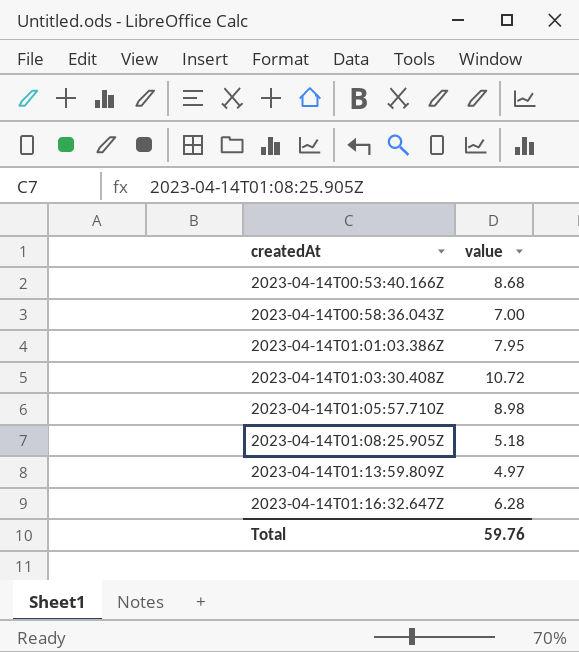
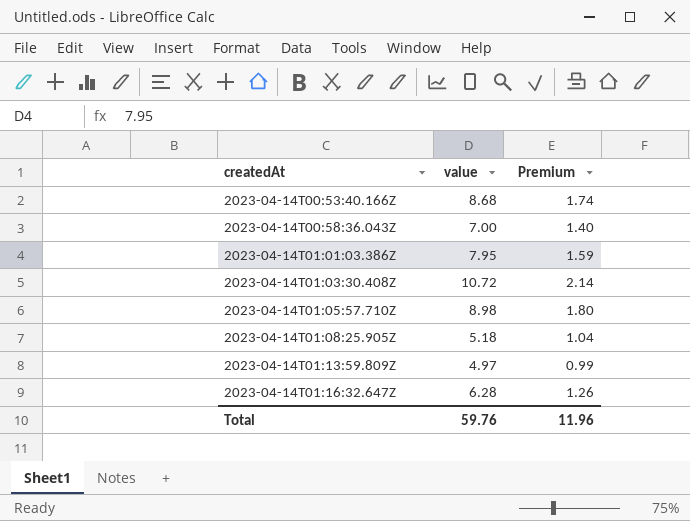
column Premium | formula: none -> [value] * 0.2

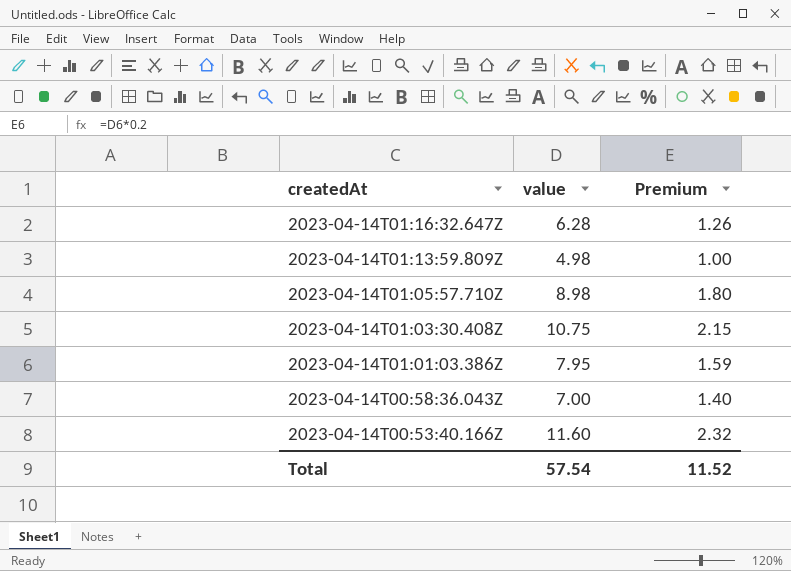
row order: createdAt ascending -> createdAt descending
row 2023-04-14T01:08:25.905Z: 5.18 | 1.04 -> none
2023-04-14T01:13:59.809Z | value: 4.97 -> 4.98
2023-04-14T01:13:59.809Z | Premium: 0.99 -> 1.00
2023-04-14T01:03:30.408Z | value: 10.72 -> 10.75
2023-04-14T01:03:30.408Z | Premium: 2.14 -> 2.15
2023-04-14T00:53:40.166Z | value: 8.68 -> 11.60
2023-04-14T00:53:40.166Z | Premium: 1.74 -> 2.32
Total | value: 59.76 -> 57.54
Total | Premium: 11.96 -> 11.52

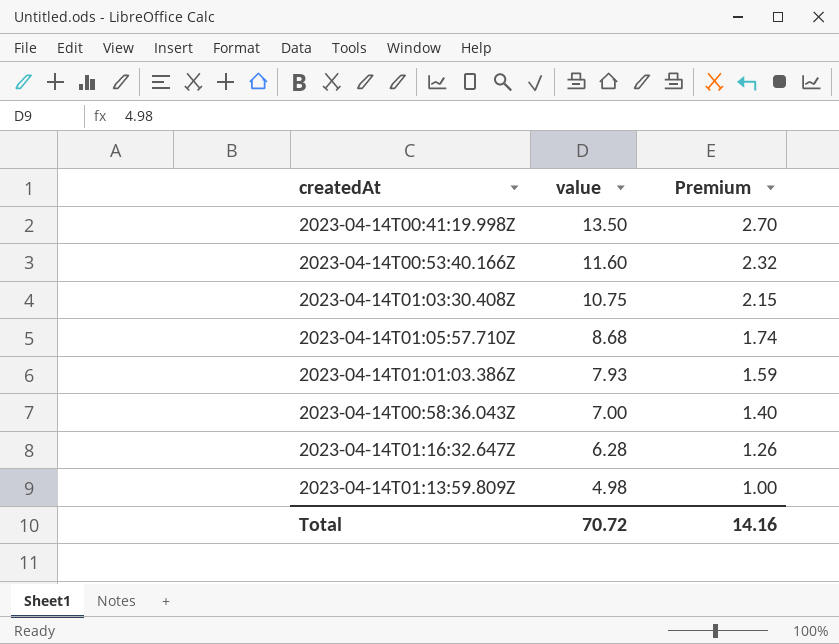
row order: createdAt descending -> value descending
row 2023-04-14T00:41:19.998Z: none -> 13.50 | 2.70
2023-04-14T01:05:57.710Z | value: 8.98 -> 8.68
2023-04-14T01:05:57.710Z | Premium: 1.80 -> 1.74
2023-04-14T01:01:03.386Z | value: 7.95 -> 7.93
Total | value: 57.54 -> 70.72
Total | Premium: 11.52 -> 14.16

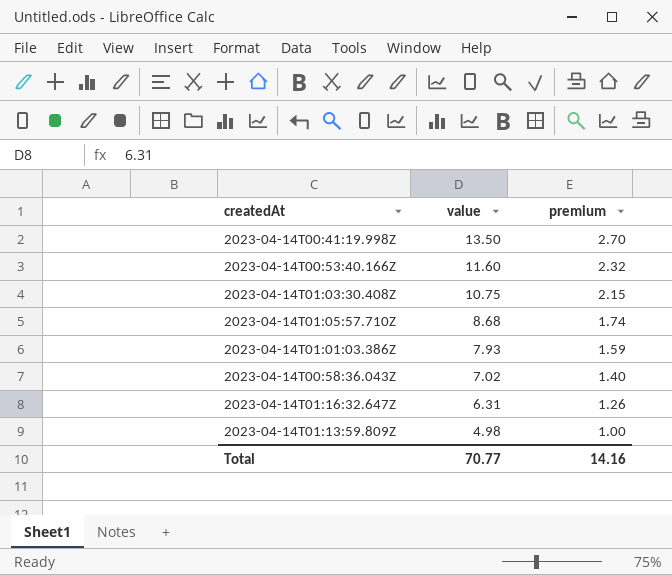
column name: Premium -> premium
2023-04-14T00:58:36.043Z | value: 7.00 -> 7.02
2023-04-14T01:16:32.647Z | value: 6.28 -> 6.31
Total | value: 70.72 -> 70.77

